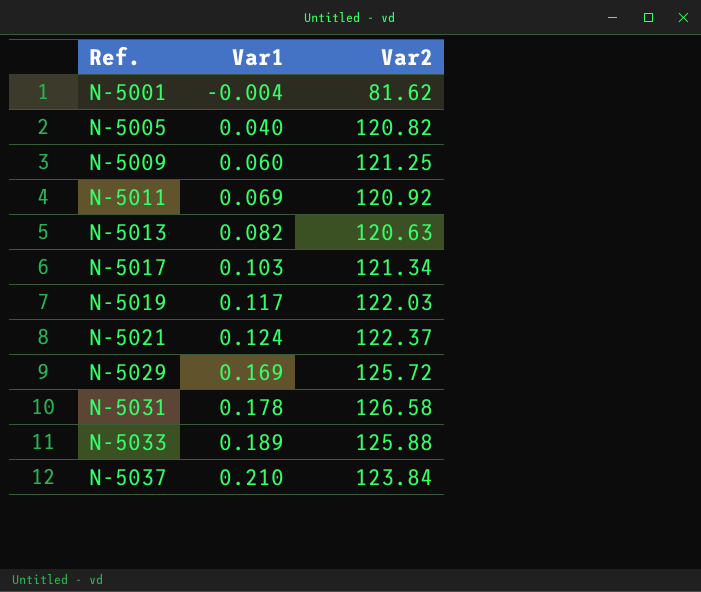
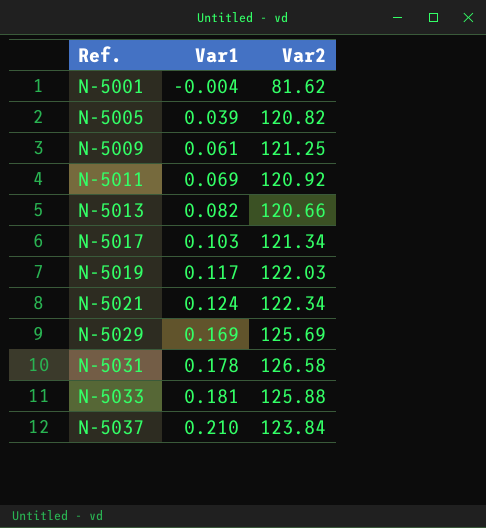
N-5005 | Var1: 0.040 -> 0.039
N-5009 | Var1: 0.060 -> 0.061
N-5013 | Var2: 120.63 -> 120.66
N-5021 | Var2: 122.37 -> 122.34
N-5029 | Var2: 125.72 -> 125.69
N-5033 | Var1: 0.189 -> 0.181

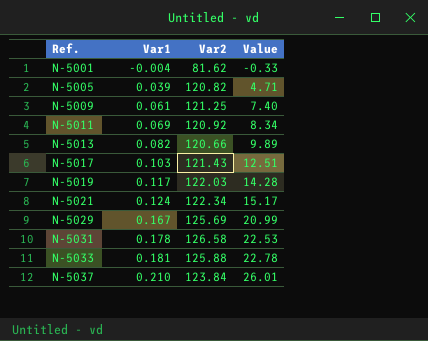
column Value | formula: none -> [Var1] * [Var2]
N-5017 | Var2: 121.34 -> 121.43
N-5029 | Var1: 0.169 -> 0.167

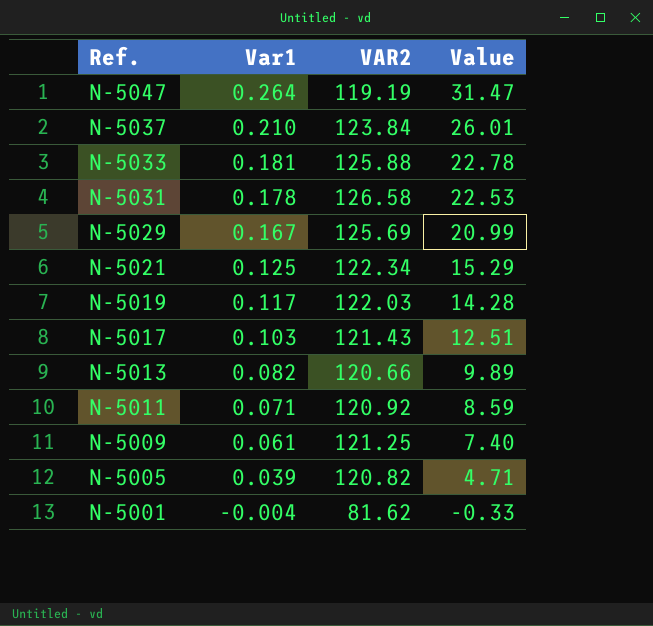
row order: Ref. ascending -> Ref. descending
column name: Var2 -> VAR2
row N-5047: none -> 0.264 | 119.19 | 31.47
N-5021 | Var1: 0.124 -> 0.125
N-5021 | Value: 15.17 -> 15.29
N-5011 | Var1: 0.069 -> 0.071
N-5011 | Value: 8.34 -> 8.59

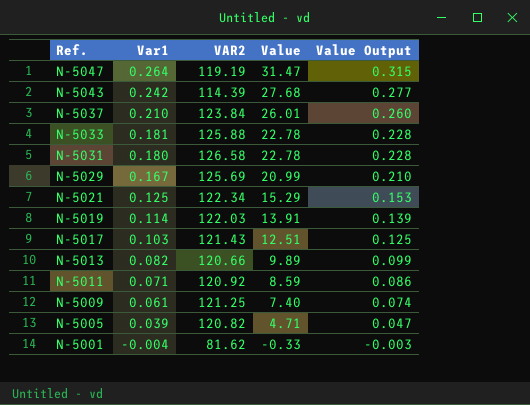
column Value Output | formula: none -> [Value] * 0.01
row N-5043: none -> 0.242 | 114.39 | 27.68 | 0.277
N-5031 | Var1: 0.178 -> 0.180
N-5031 | Value: 22.53 -> 22.78
N-5019 | Var1: 0.117 -> 0.114
N-5019 | Value: 14.28 -> 13.91

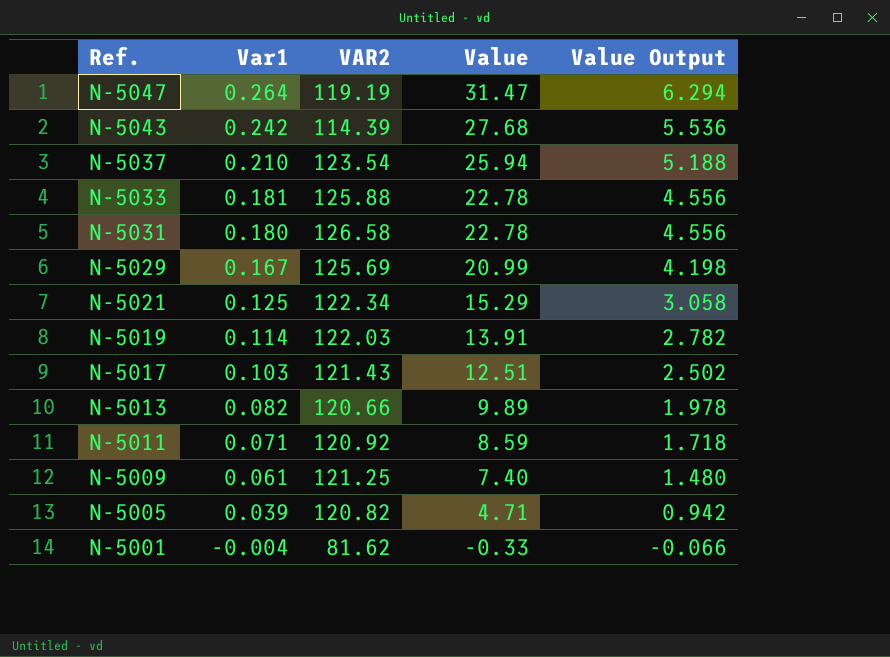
column Value Output | formula: [Value] * 0.01 -> [Value] * 0.2
N-5037 | VAR2: 123.84 -> 123.54
N-5037 | Value: 26.01 -> 25.94

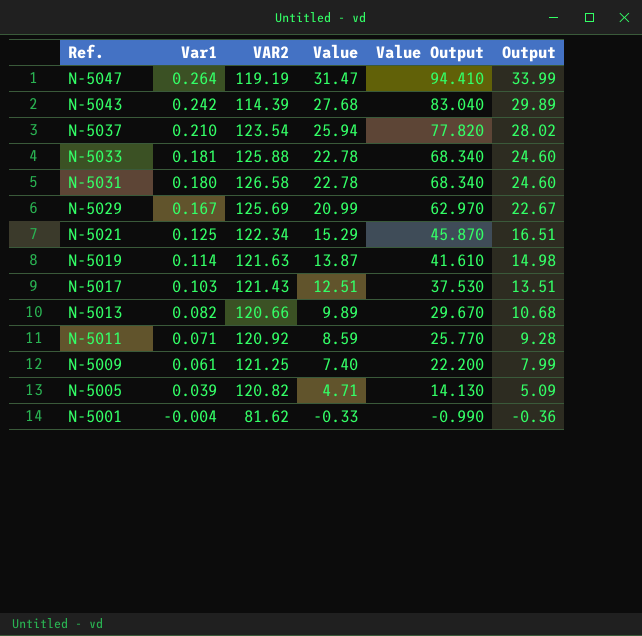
column Value Output | formula: [Value] * 0.2 -> [Value] * 3
column Output | formula: none -> [Value] * 1.08
N-5019 | VAR2: 122.03 -> 121.63
N-5019 | Value: 13.91 -> 13.87

